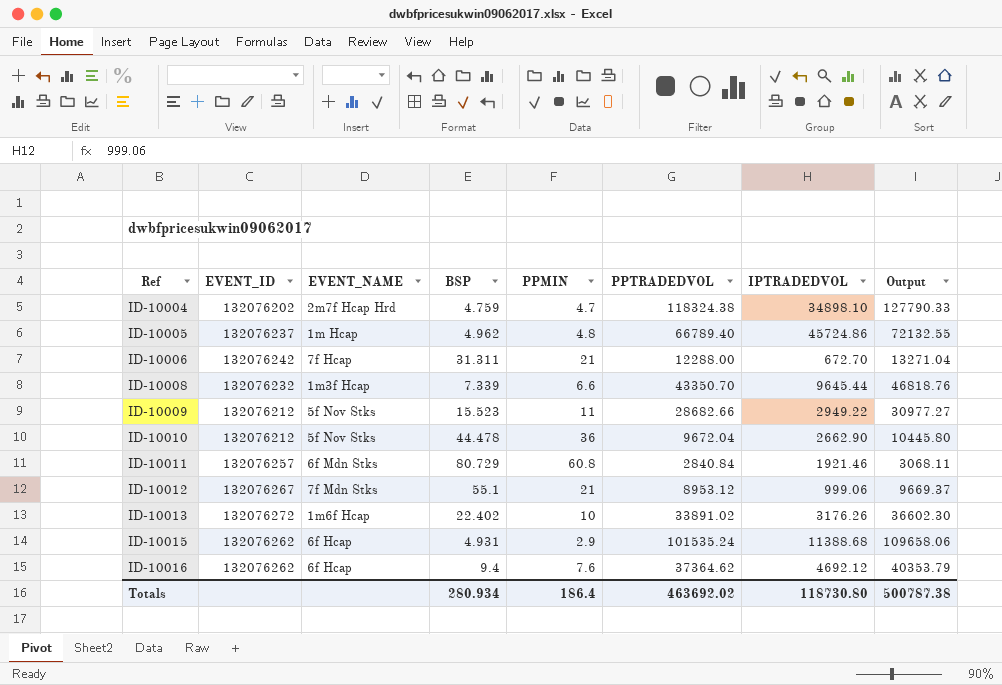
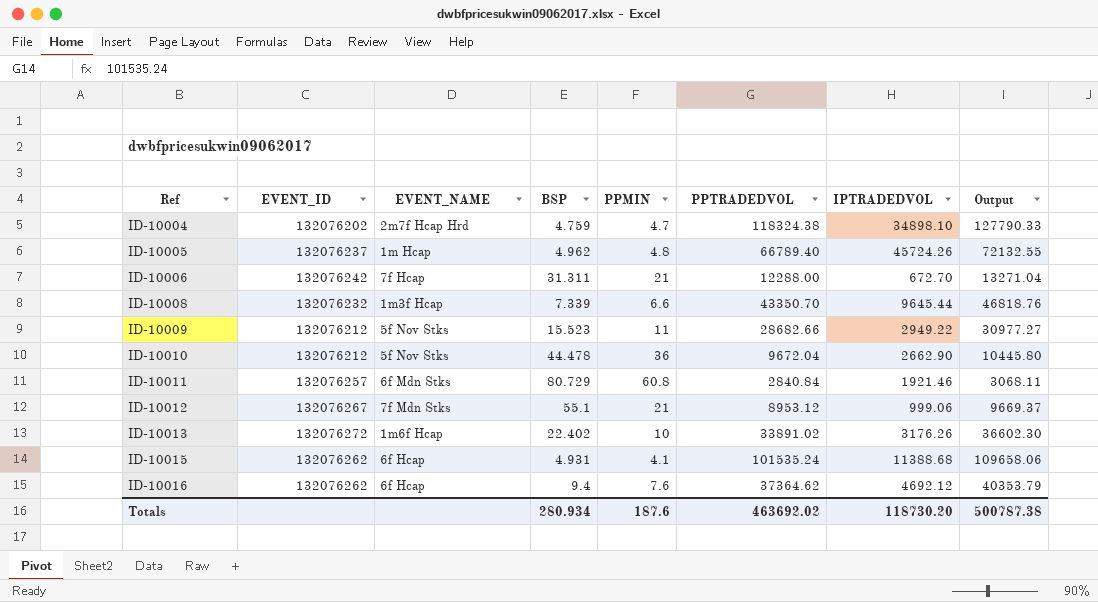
ID-10005 | IPTRADEDVOL: 45724.86 -> 45724.26
ID-10015 | PPMIN: 2.9 -> 4.1
Totals | PPMIN: 186.4 -> 187.6
Totals | IPTRADEDVOL: 118730.80 -> 118730.20

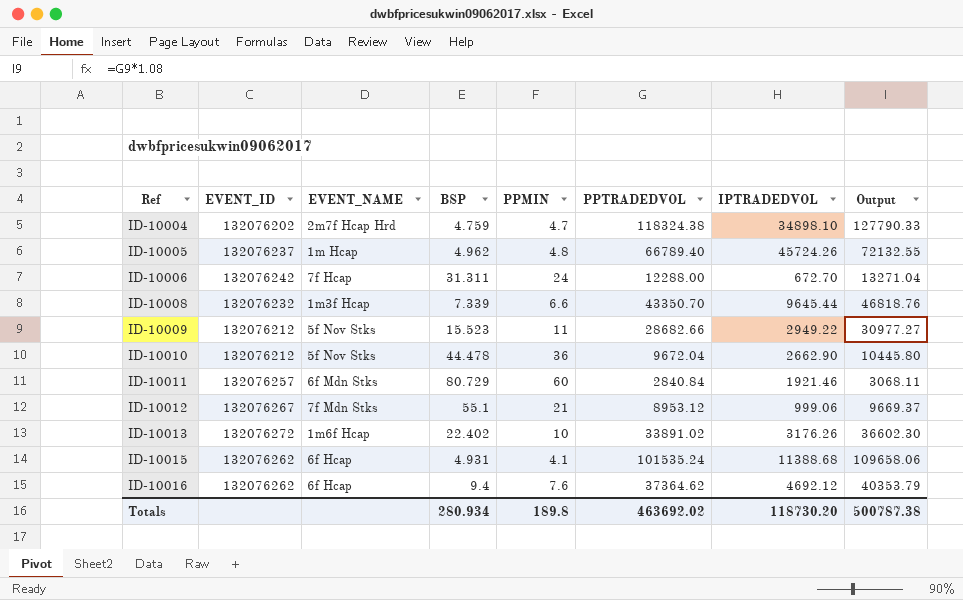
ID-10006 | PPMIN: 21 -> 24
ID-10011 | PPMIN: 60.8 -> 60
Totals | PPMIN: 187.6 -> 189.8

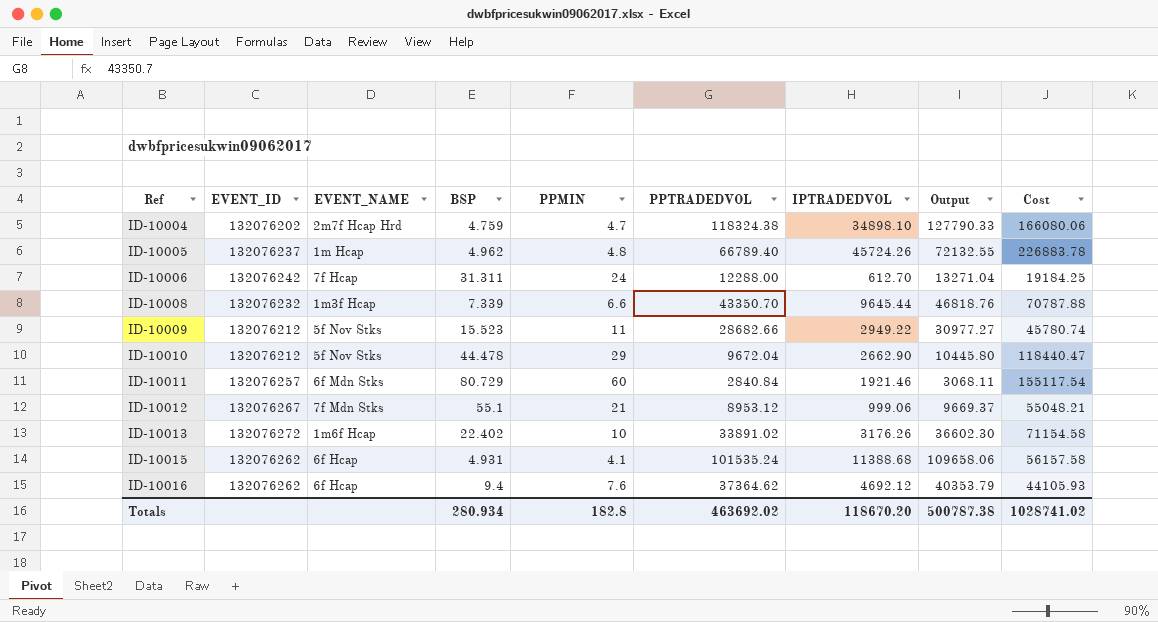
column Cost | formula: none -> [BSP] * [IPTRADEDVOL]
ID-10006 | IPTRADEDVOL: 672.70 -> 612.70
ID-10010 | PPMIN: 36 -> 29
Totals | PPMIN: 189.8 -> 182.8
Totals | IPTRADEDVOL: 118730.20 -> 118670.20

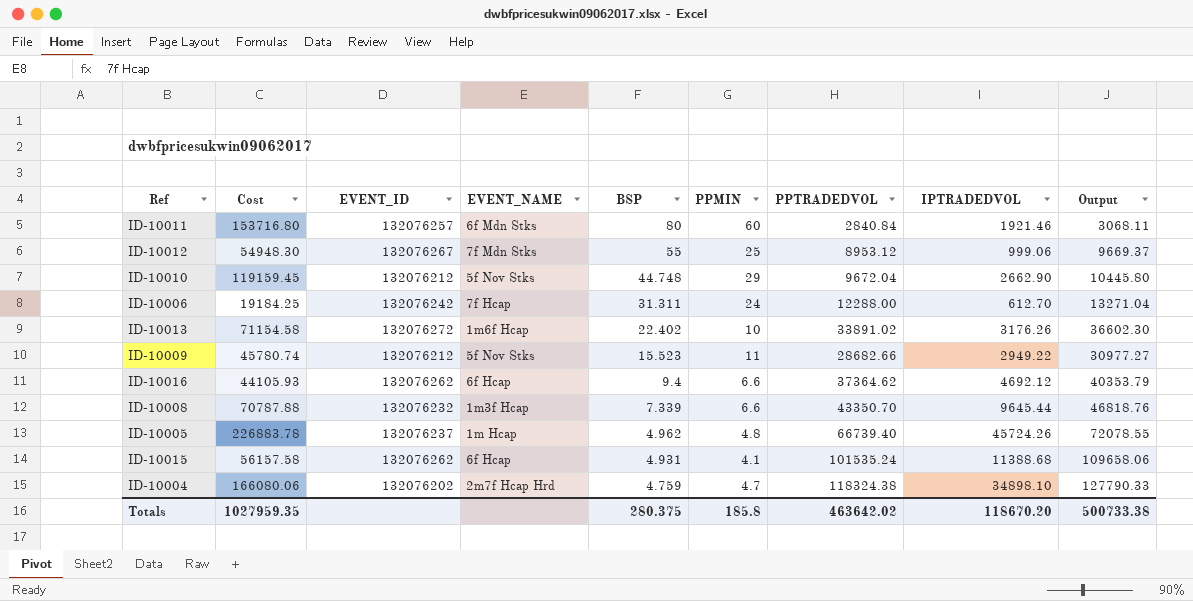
row order: Ref ascending -> BSP descending
column Cost | position: 9 -> 2
ID-10011 | Cost: 155117.54 -> 153716.80
ID-10011 | BSP: 80.729 -> 80
ID-10012 | Cost: 55048.21 -> 54948.30
ID-10012 | BSP: 55.1 -> 55
ID-10012 | PPMIN: 21 -> 25
ID-10010 | Cost: 118440.47 -> 119159.45
ID-10010 | BSP: 44.478 -> 44.748
ID-10016 | PPMIN: 7.6 -> 6.6
ID-10005 | PPTRADEDVOL: 66789.40 -> 66739.40
ID-10005 | Output: 72132.55 -> 72078.55
Totals | Cost: 1028741.02 -> 1027959.35
Totals | BSP: 280.934 -> 280.375
Totals | PPMIN: 182.8 -> 185.8
Totals | PPTRADEDVOL: 463692.02 -> 463642.02
Totals | Output: 500787.38 -> 500733.38

